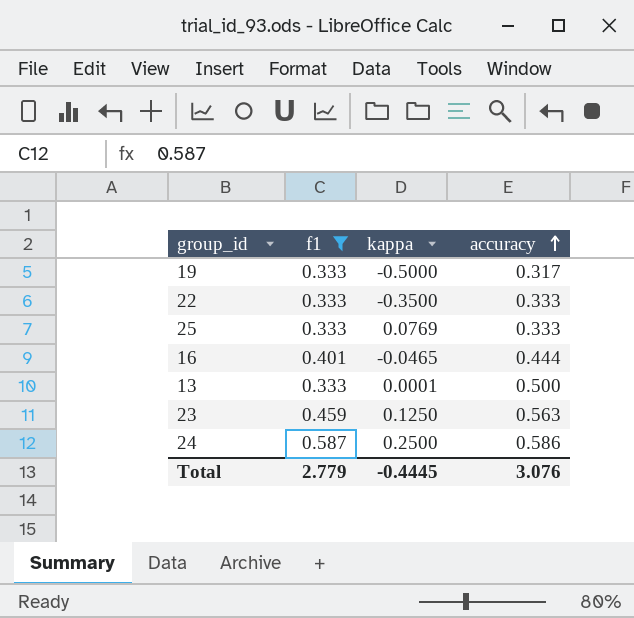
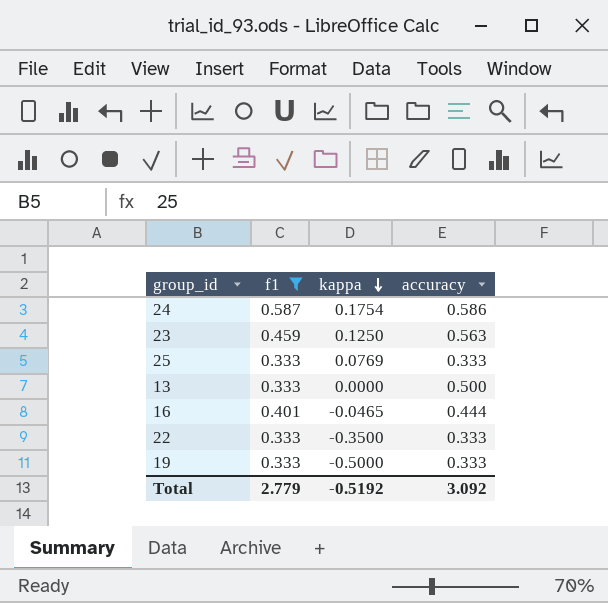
row order: accuracy ascending -> kappa descending
24 | kappa: 0.2500 -> 0.1754
13 | kappa: 0.0001 -> 0.0000
19 | accuracy: 0.317 -> 0.333
Total | kappa: -0.4445 -> -0.5192
Total | accuracy: 3.076 -> 3.092

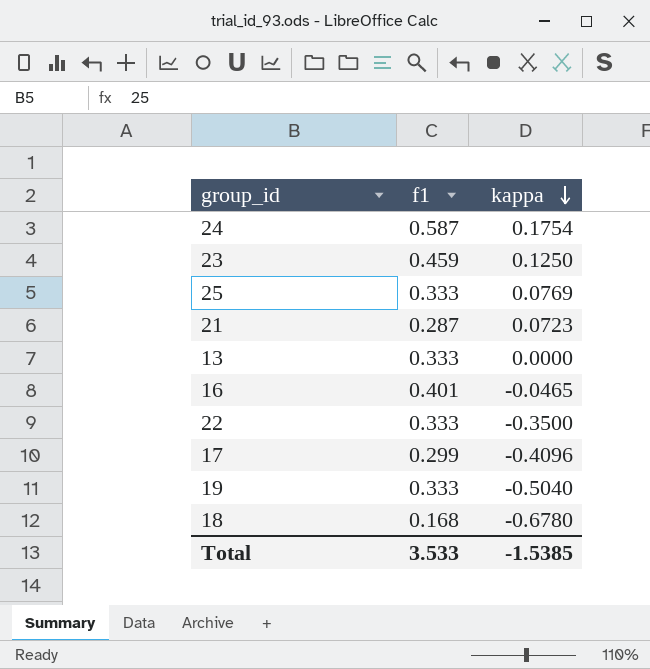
filter: f1 >= 0.333 -> none
column accuracy | position: 4 -> none
19 | kappa: -0.5000 -> -0.5040
Total | f1: 2.779 -> 3.533
Total | kappa: -0.5192 -> -1.5385

